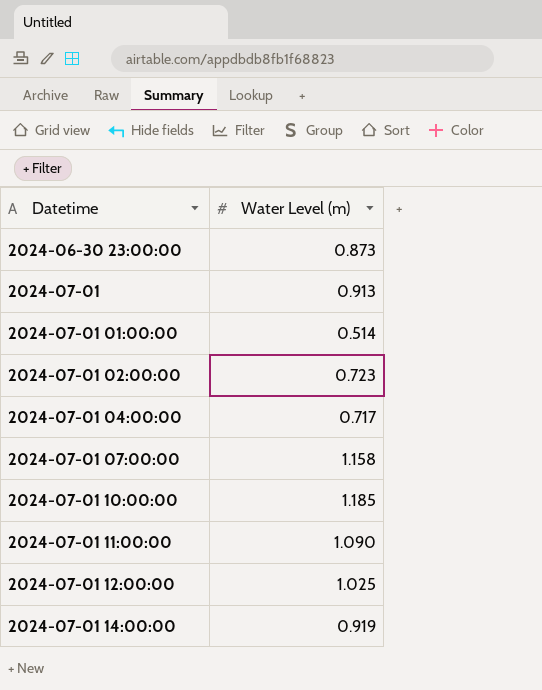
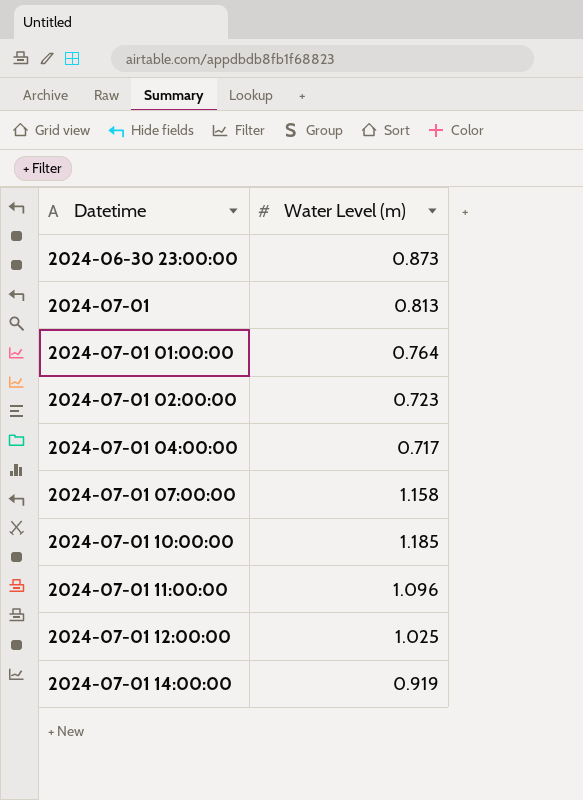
2024-07-01 | Water Level (m): 0.913 -> 0.813
2024-07-01 01:00:00 | Water Level (m): 0.514 -> 0.764
2024-07-01 11:00:00 | Water Level (m): 1.090 -> 1.096

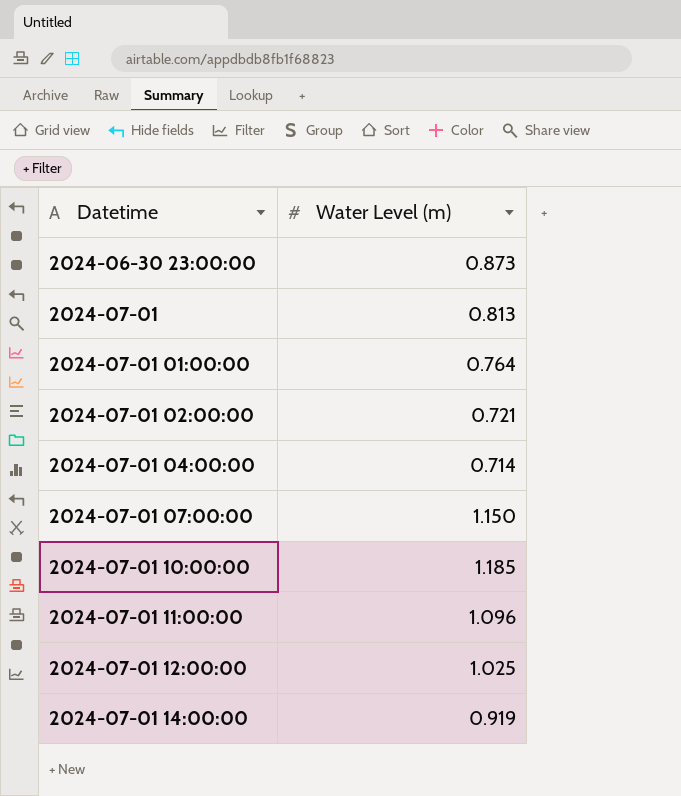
2024-07-01 02:00:00 | Water Level (m): 0.723 -> 0.721
2024-07-01 04:00:00 | Water Level (m): 0.717 -> 0.714
2024-07-01 07:00:00 | Water Level (m): 1.158 -> 1.150

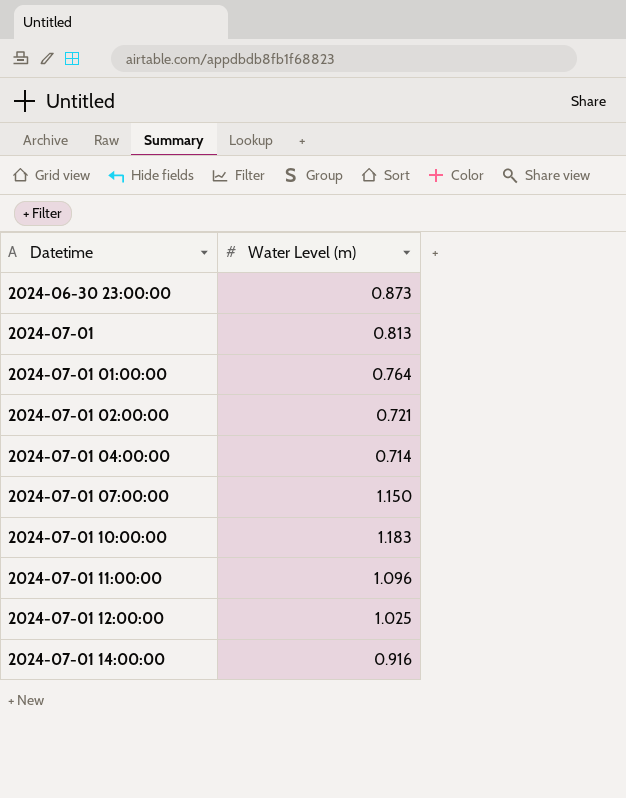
2024-07-01 10:00:00 | Water Level (m): 1.185 -> 1.183
2024-07-01 14:00:00 | Water Level (m): 0.919 -> 0.916

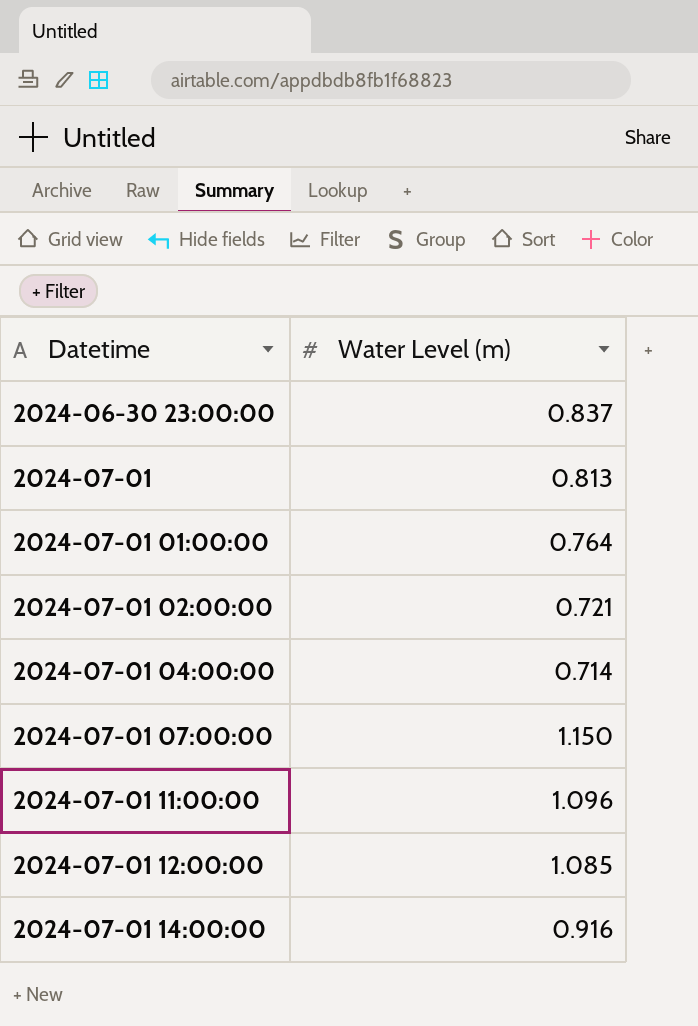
row 2024-07-01 10:00:00: 1.183 -> none
2024-06-30 23:00:00 | Water Level (m): 0.873 -> 0.837
2024-07-01 12:00:00 | Water Level (m): 1.025 -> 1.085

